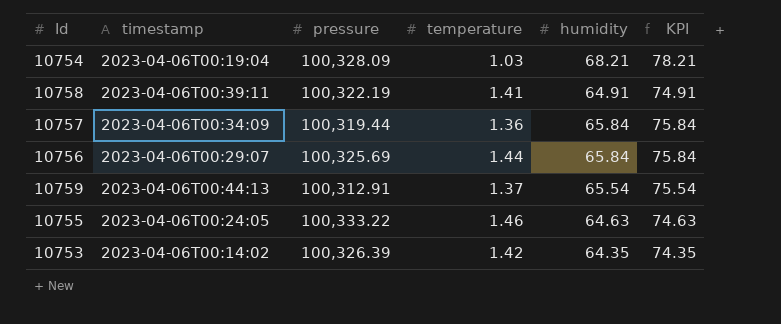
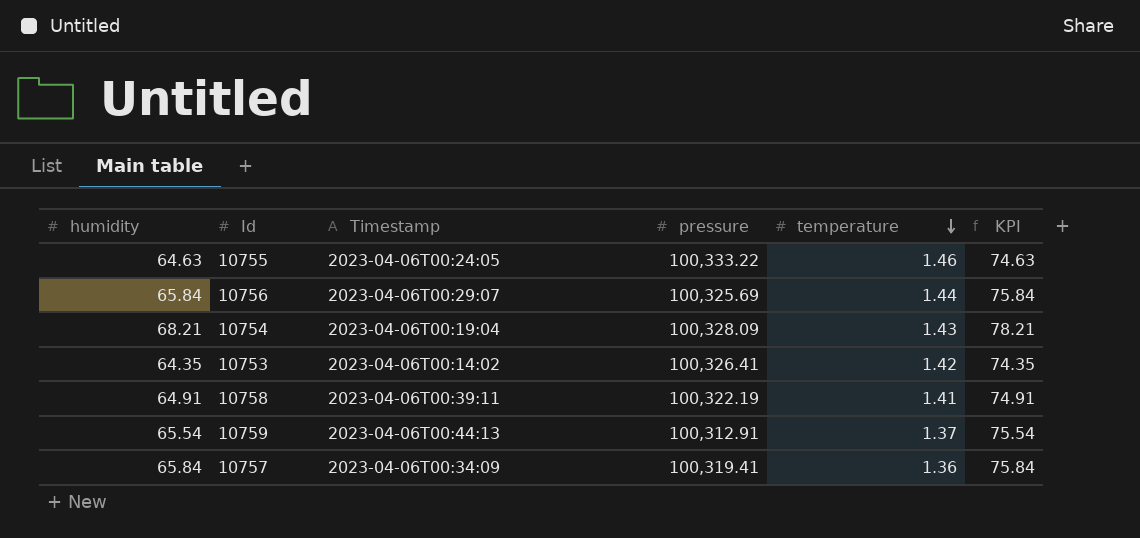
row order: none -> temperature descending
column humidity | position: 5 -> 1
column name: timestamp -> Timestamp
10754 | temperature: 1.03 -> 1.43
10753 | pressure: 100,326.39 -> 100,326.41
10757 | pressure: 100,319.44 -> 100,319.41

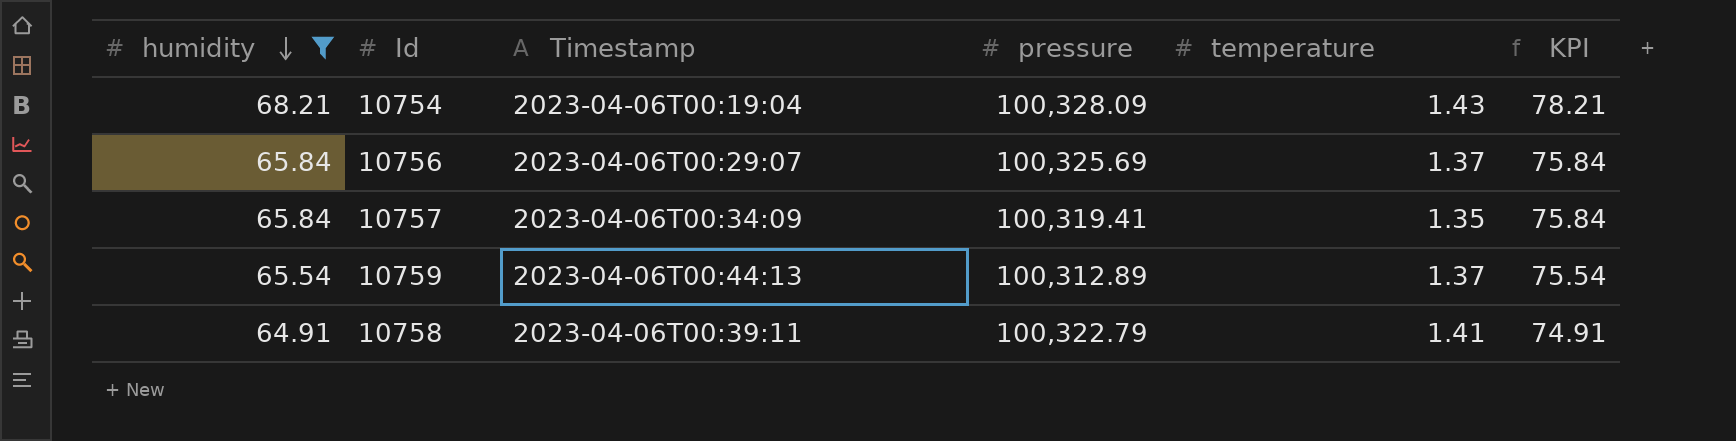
filter: none -> humidity >= 64.91
row order: temperature descending -> humidity descending
10756 | temperature: 1.44 -> 1.37
10757 | temperature: 1.36 -> 1.35
10759 | pressure: 100,312.91 -> 100,312.89
10758 | pressure: 100,322.19 -> 100,322.79

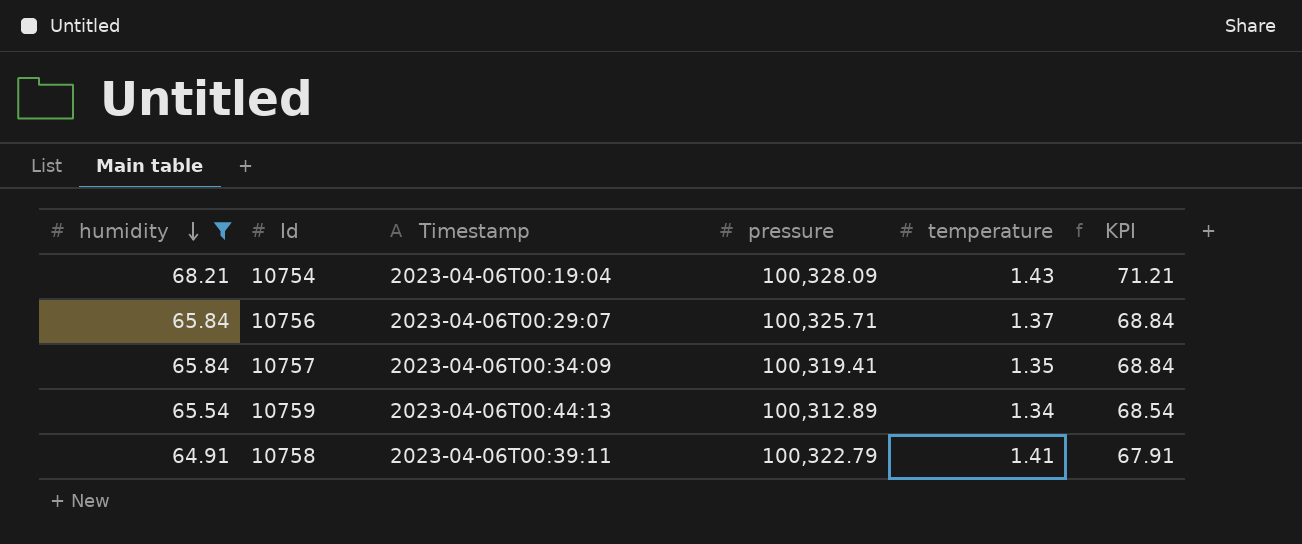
column KPI | formula: [humidity] + 10 -> [humidity] + 3
10756 | pressure: 100,325.69 -> 100,325.71
10759 | temperature: 1.37 -> 1.34

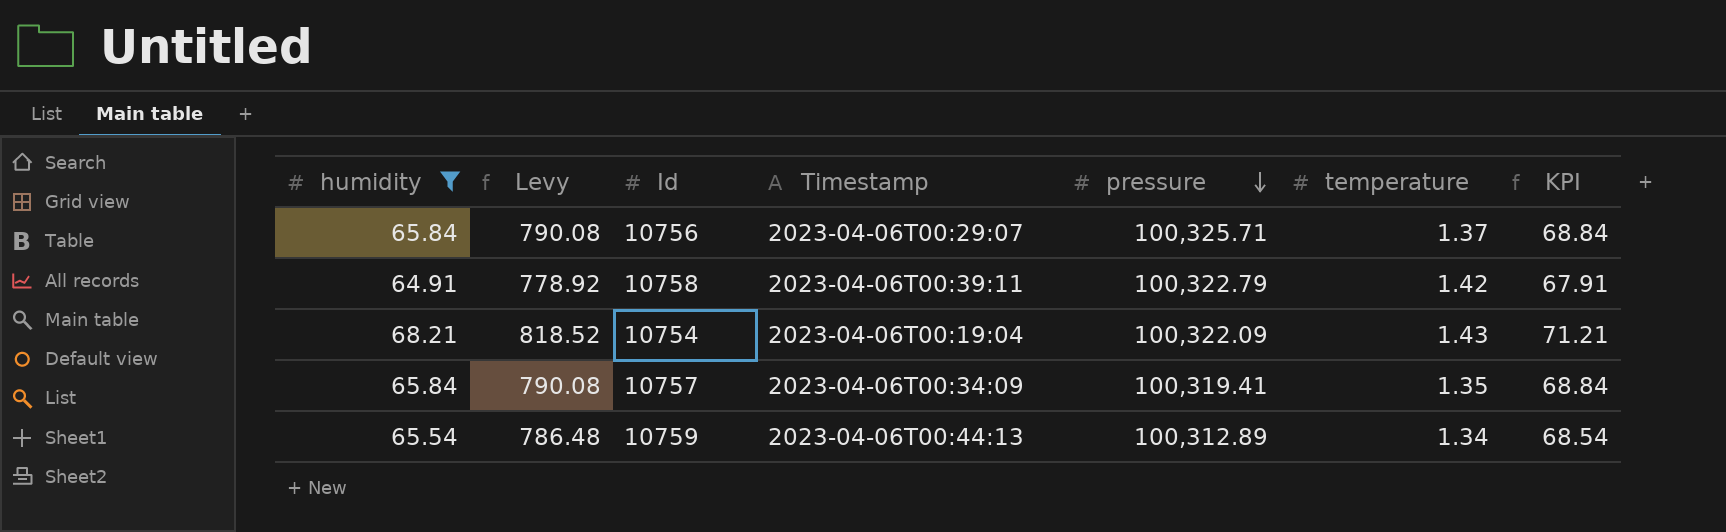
row order: humidity descending -> pressure descending
column Levy | formula: none -> [humidity] * 12
10758 | temperature: 1.41 -> 1.42
10754 | pressure: 100,328.09 -> 100,322.09

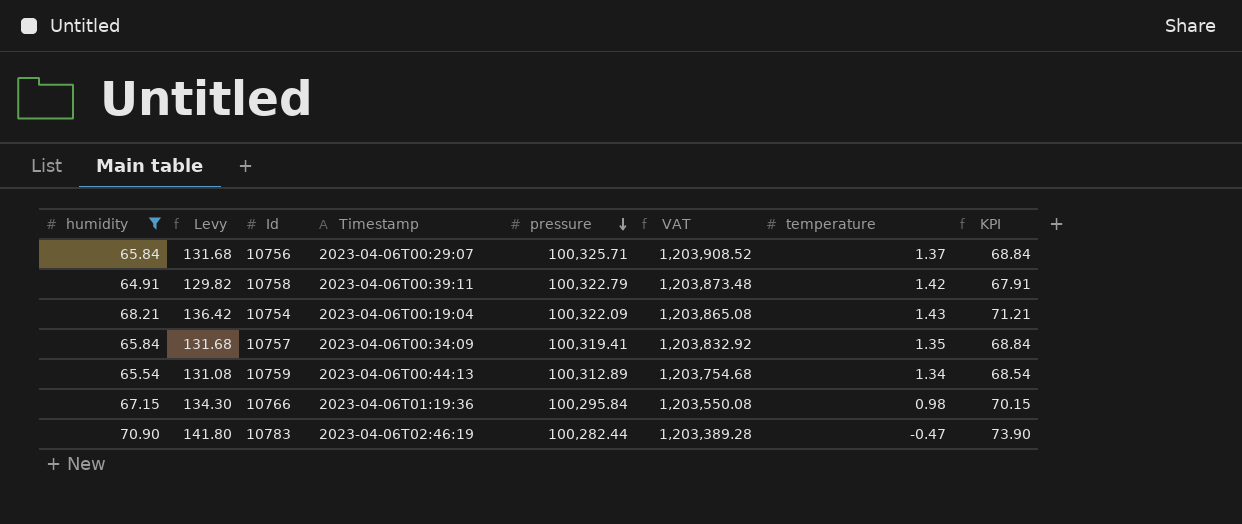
column Levy | formula: [humidity] * 12 -> [humidity] * 2
column VAT | formula: none -> [pressure] * 12
row 10766: none -> 67.15 | 134.30 | 2023-04-06T01:19:36 | 100,295.84 | 1,203,550.08 | 0.98 | 70.15
row 10783: none -> 70.90 | 141.80 | 2023-04-06T02:46:19 | 100,282.44 | 1,203,389.28 | -0.47 | 73.90

